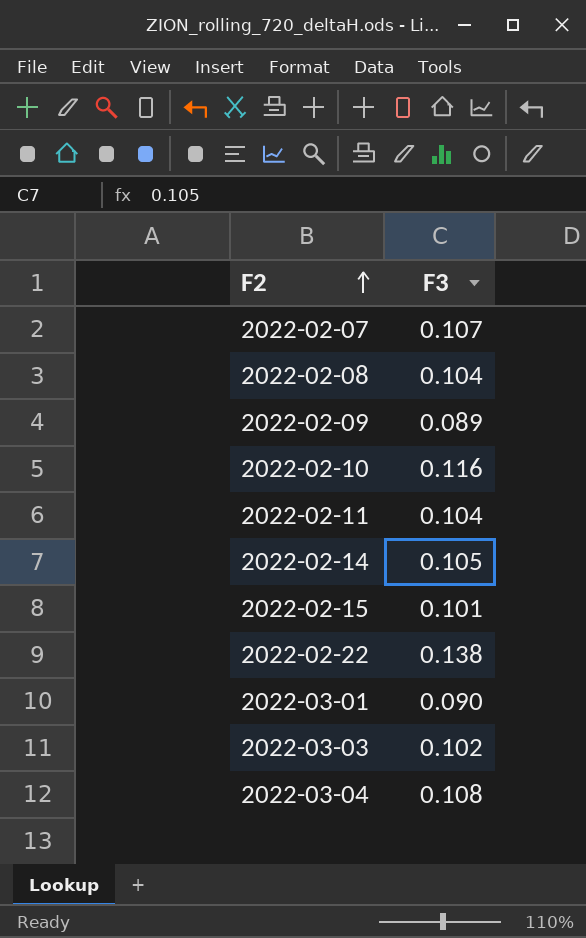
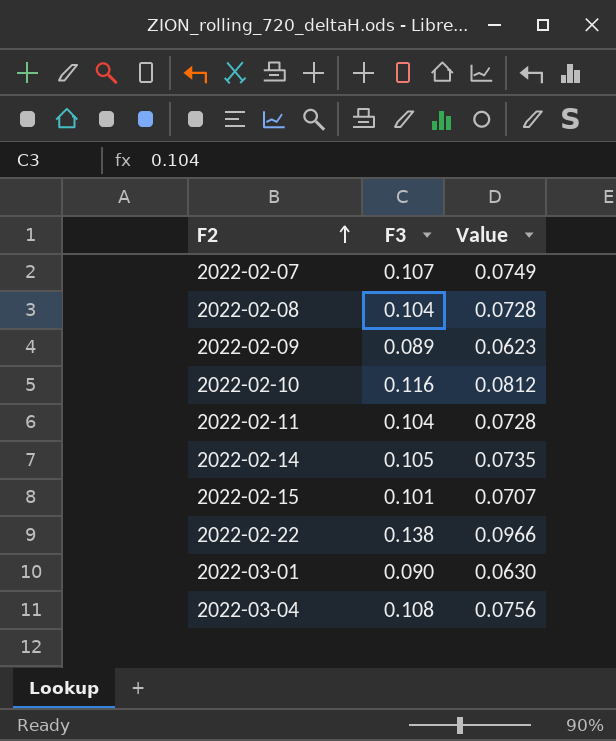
column Value | formula: none -> [F3] * 0.7
row 2022-03-03: 0.102 -> none

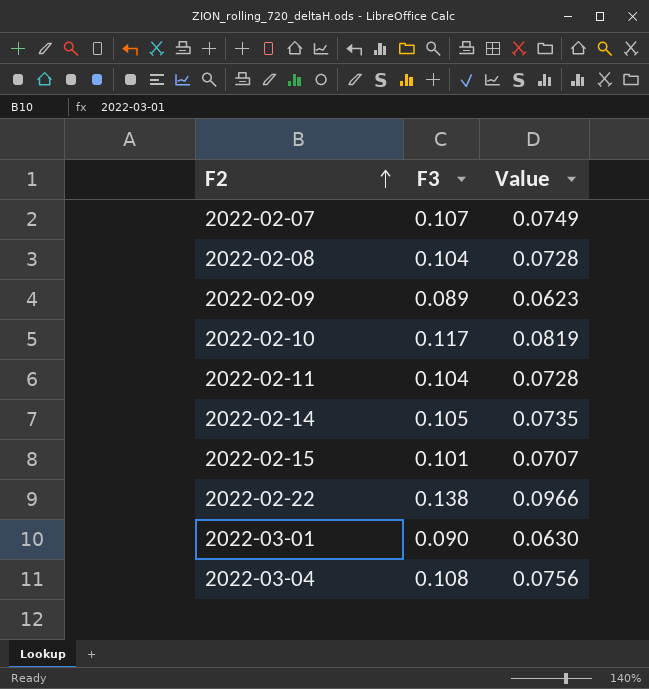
2022-02-10 | F3: 0.116 -> 0.117
2022-02-10 | Value: 0.0812 -> 0.0819

